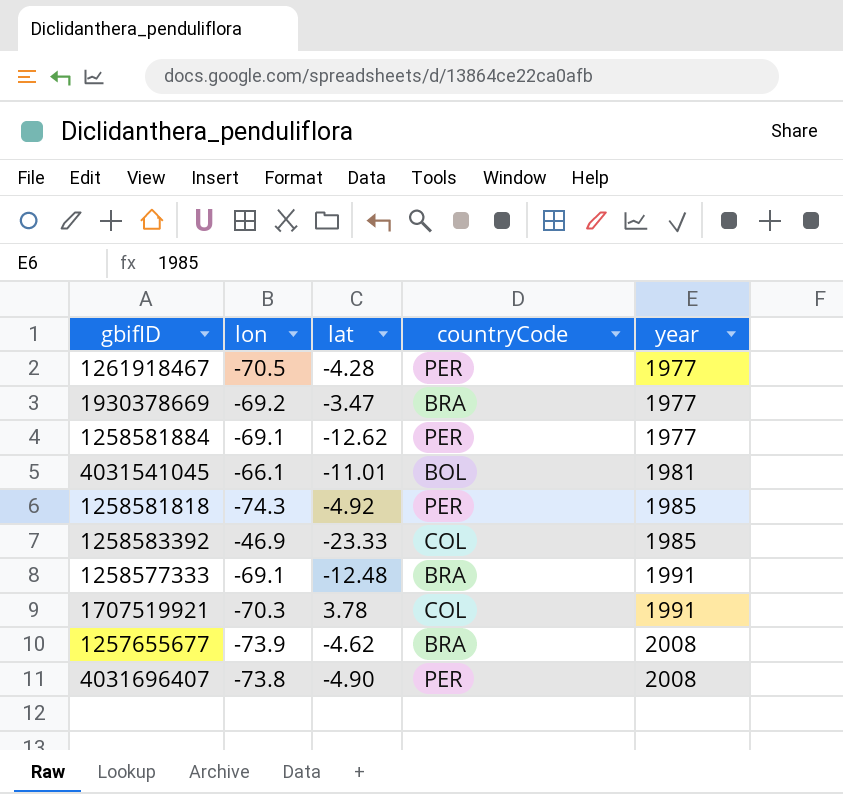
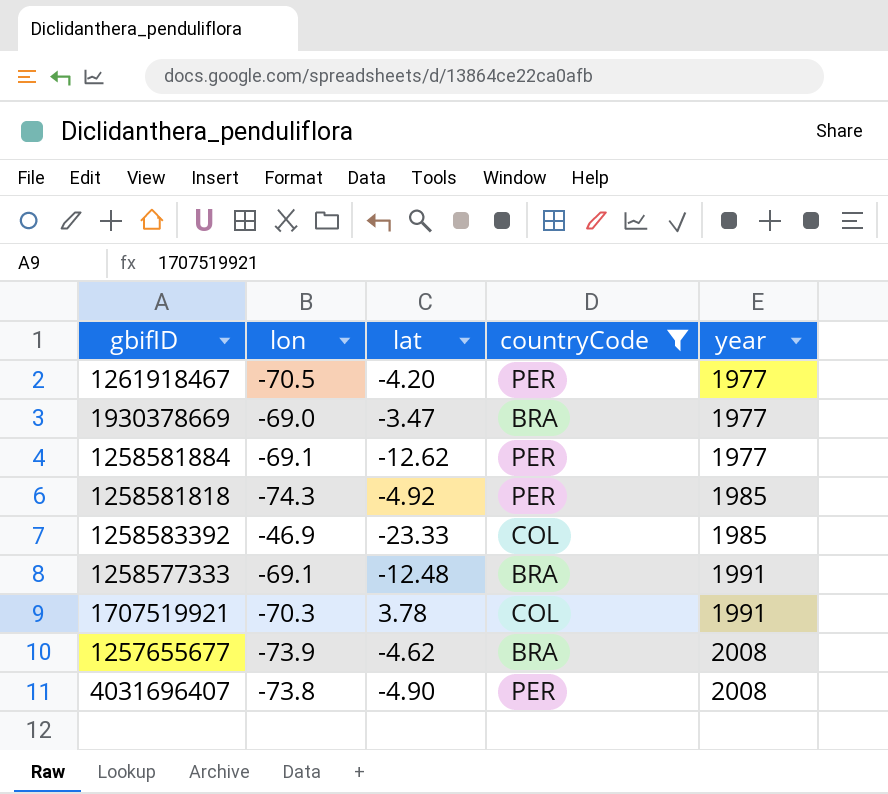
filter: none -> countryCode != BOL
1261918467 | lat: -4.28 -> -4.20
1930378669 | lon: -69.2 -> -69.0

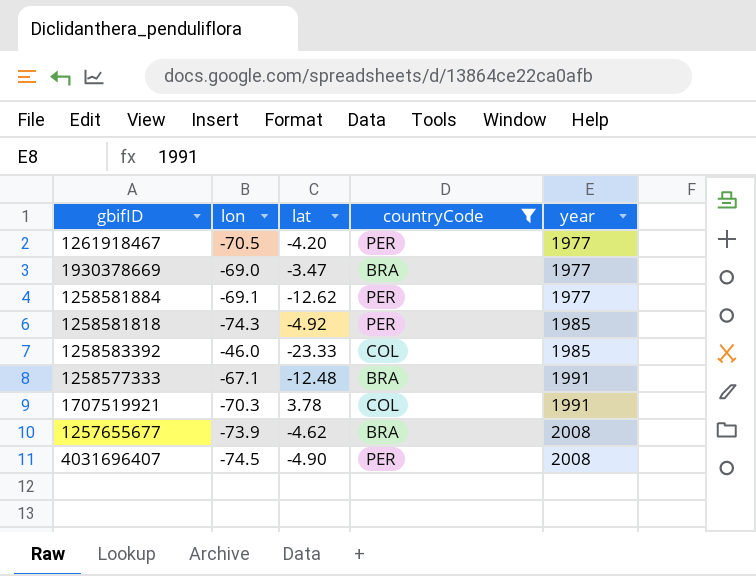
1258583392 | lon: -46.9 -> -46.0
1258577333 | lon: -69.1 -> -67.1
4031696407 | lon: -73.8 -> -74.5

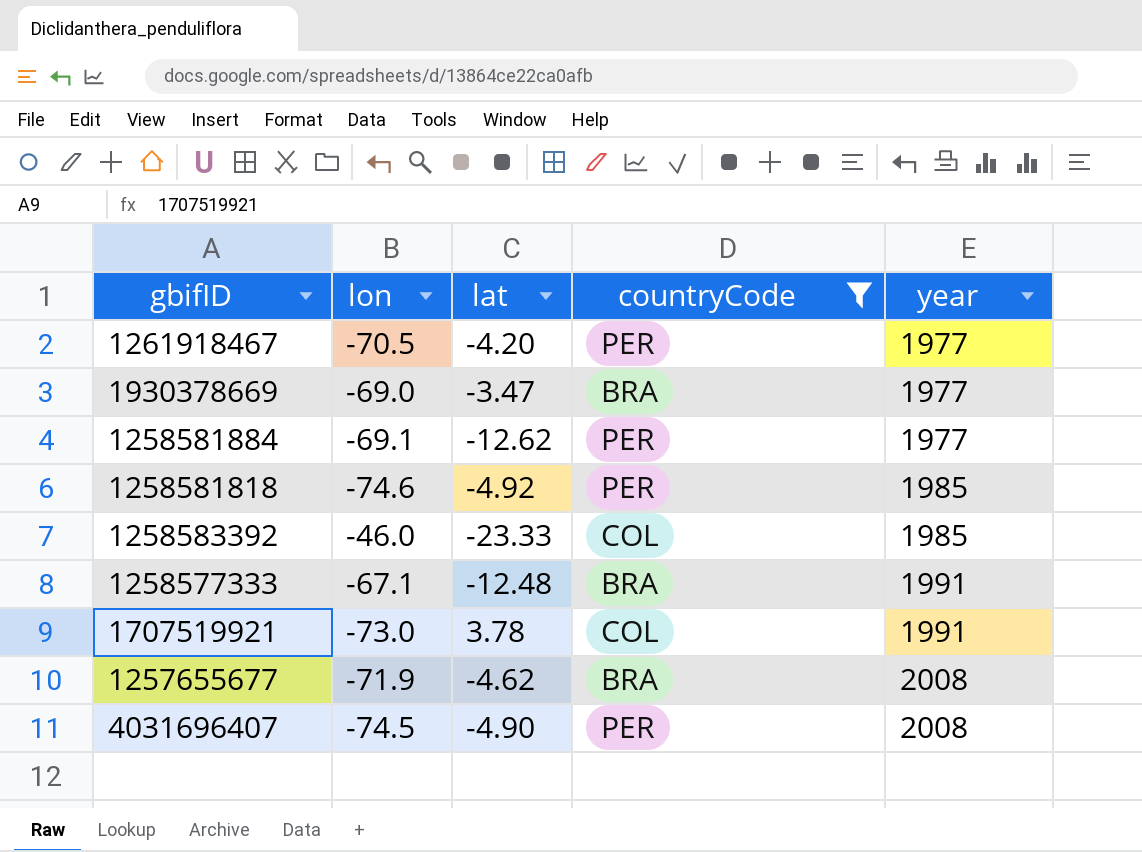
1258581818 | lon: -74.3 -> -74.6
1707519921 | lon: -70.3 -> -73.0
1257655677 | lon: -73.9 -> -71.9

